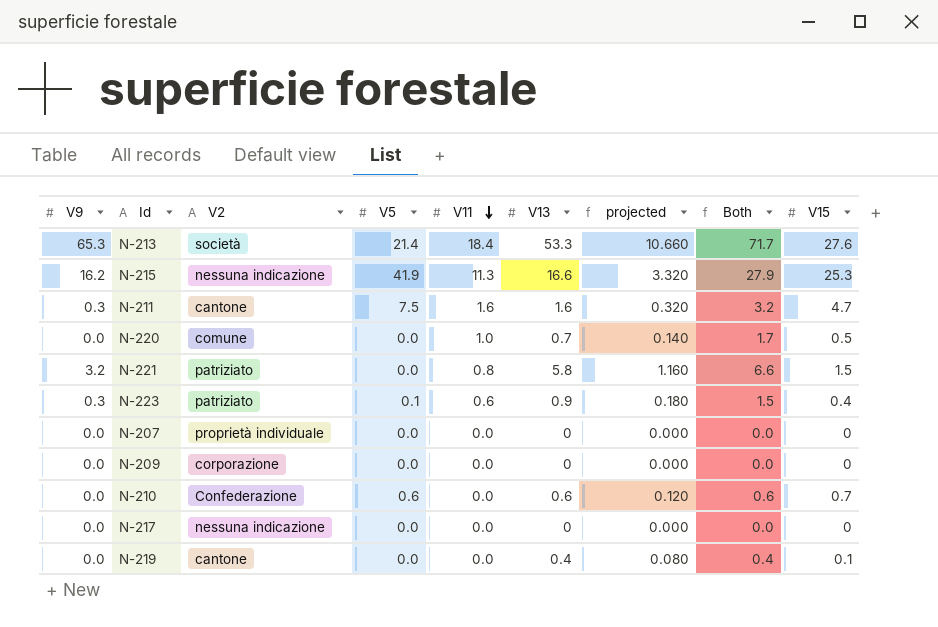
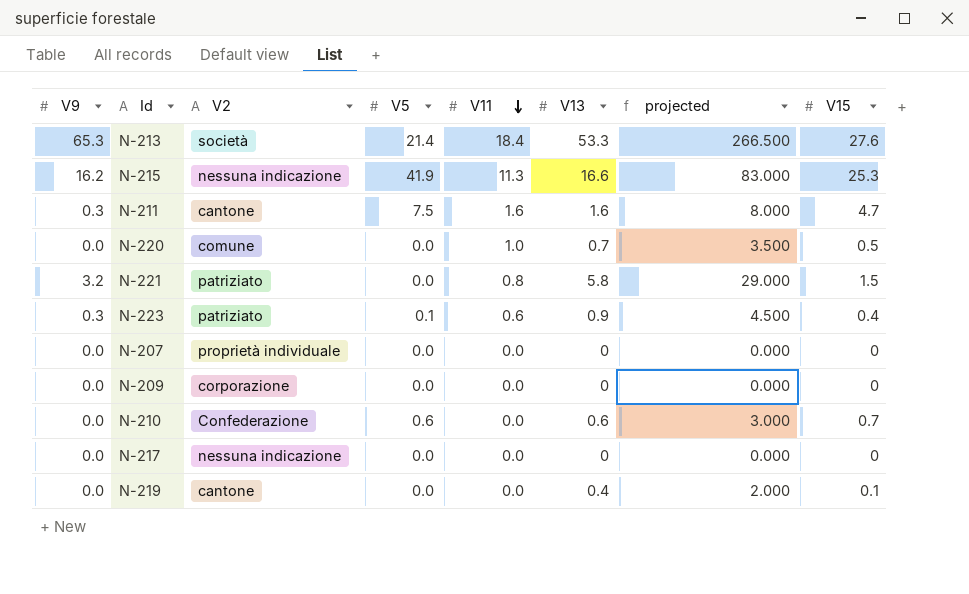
column Both | formula: [V11] + [V13] -> none
column projected | formula: [V13] * 0.2 -> [V13] * 5

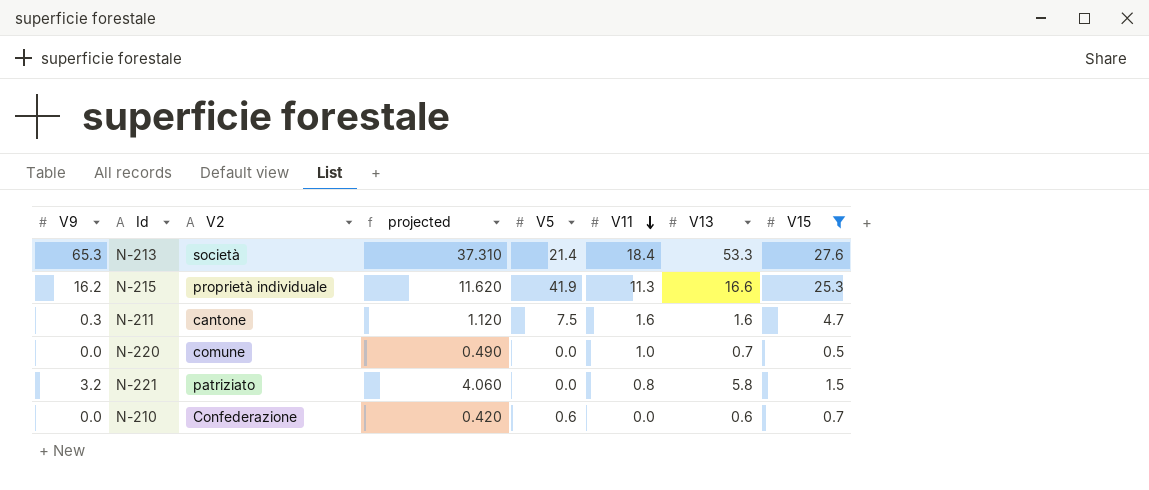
filter: none -> V15 >= 0.5
column projected | formula: [V13] * 5 -> [V13] * 0.7
column projected | position: 7 -> 4
N-215 | V2: nessuna indicazione -> proprietà individuale

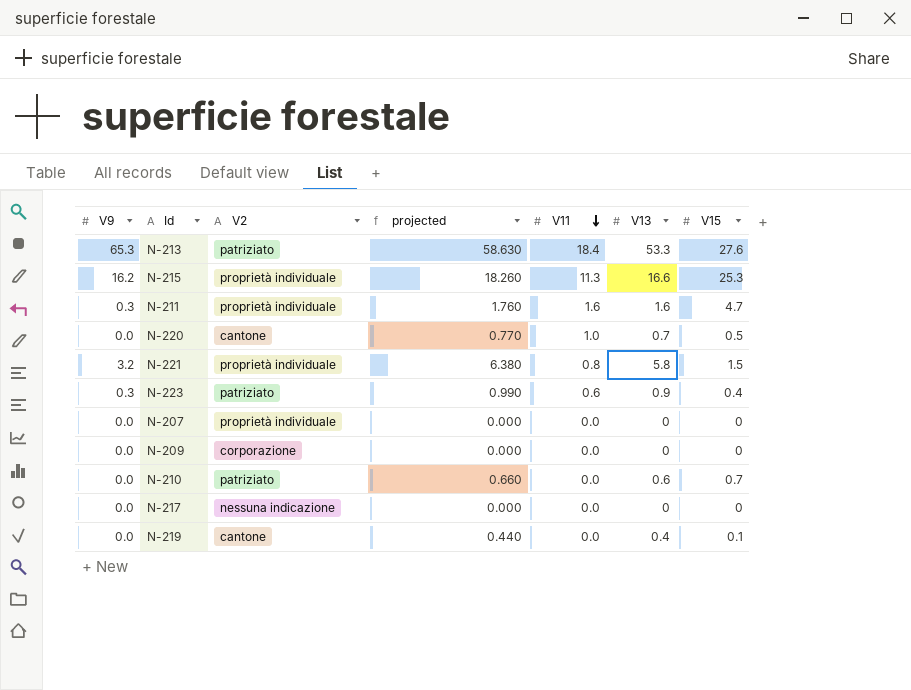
filter: V15 >= 0.5 -> none
column V5 | position: 5 -> none
column projected | formula: [V13] * 0.7 -> [V13] * 1.1
N-213 | V2: società -> patriziato
N-211 | V2: cantone -> proprietà individuale
N-220 | V2: comune -> cantone
N-221 | V2: patriziato -> proprietà individuale
N-210 | V2: Confederazione -> patriziato

